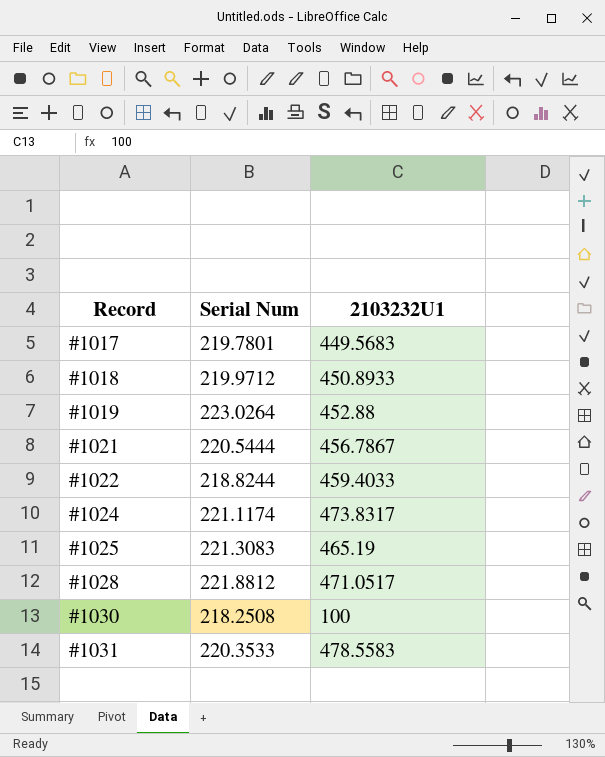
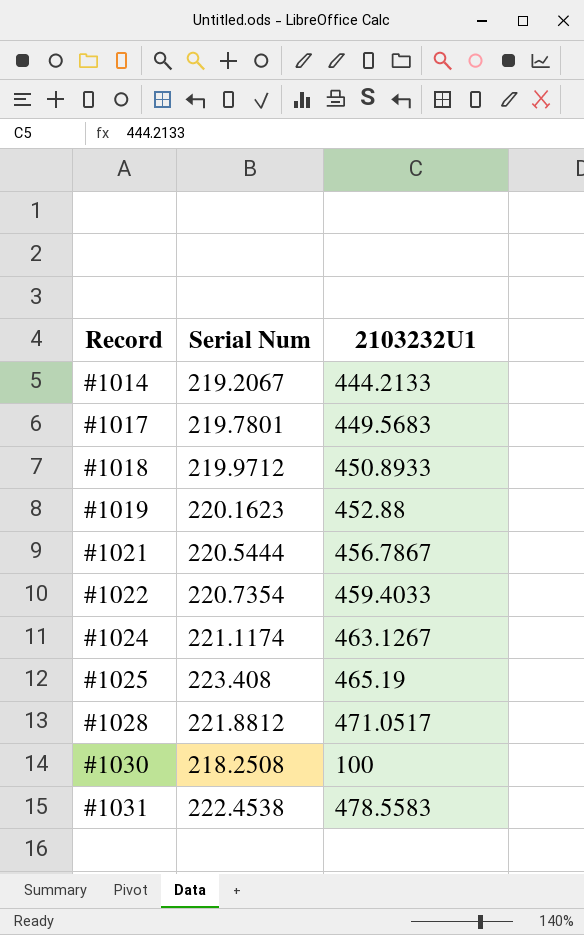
row #1014: none -> 219.2067 | 444.2133
#1019 | Serial Num: 223.0264 -> 220.1623
#1022 | Serial Num: 218.8244 -> 220.7354
#1024 | 2103232U1: 473.8317 -> 463.1267
#1025 | Serial Num: 221.3083 -> 223.408
#1031 | Serial Num: 220.3533 -> 222.4538

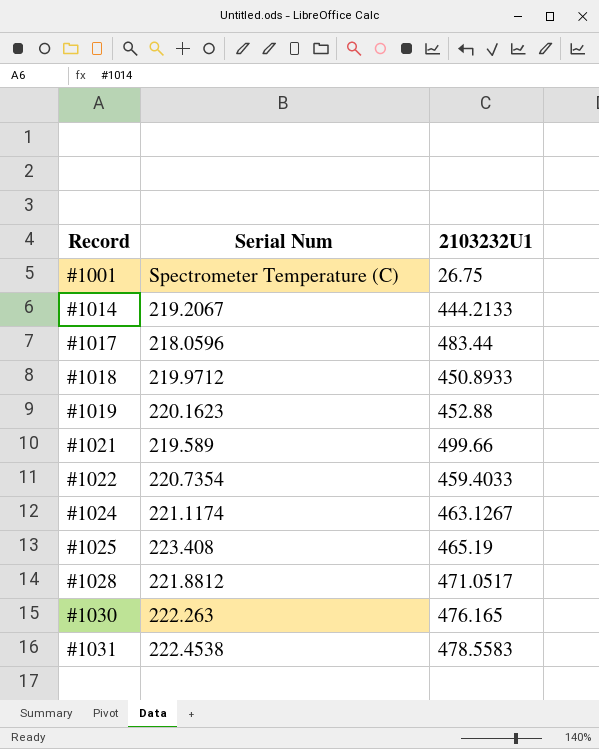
row #1001: none -> Spectrometer Temperature (C) | 26.75
#1017 | Serial Num: 219.7801 -> 218.0596
#1017 | 2103232U1: 449.5683 -> 483.44
#1021 | Serial Num: 220.5444 -> 219.589
#1021 | 2103232U1: 456.7867 -> 499.66
#1030 | Serial Num: 218.2508 -> 222.263
#1030 | 2103232U1: 100 -> 476.165

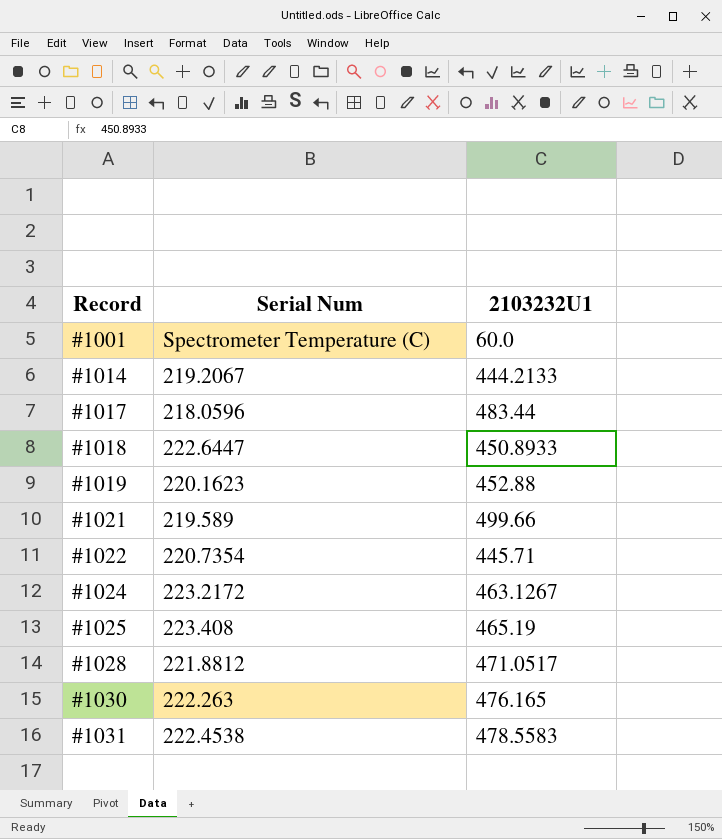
#1001 | 2103232U1: 26.75 -> 60.0
#1018 | Serial Num: 219.9712 -> 222.6447
#1022 | 2103232U1: 459.4033 -> 445.71
#1024 | Serial Num: 221.1174 -> 223.2172

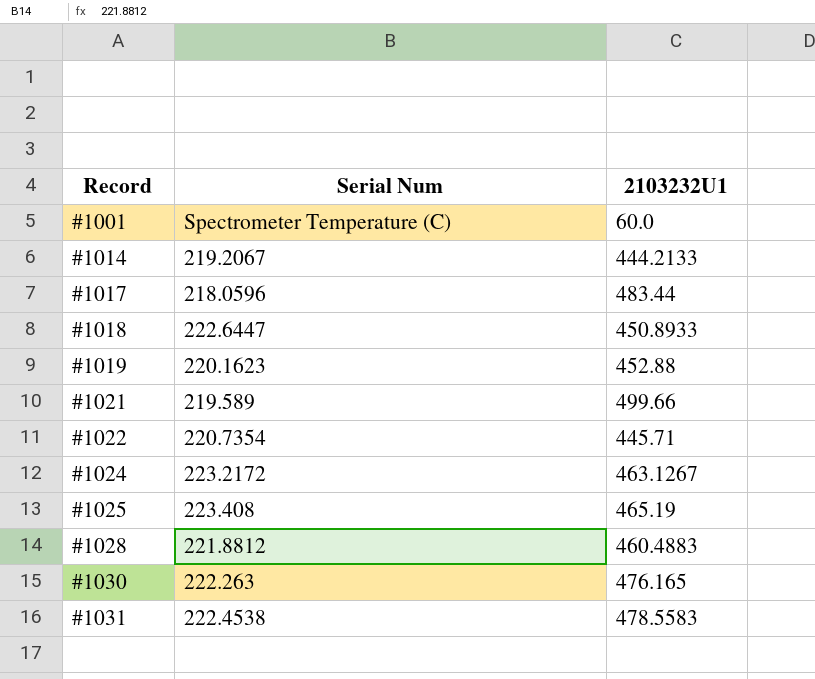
#1028 | 2103232U1: 471.0517 -> 460.4883

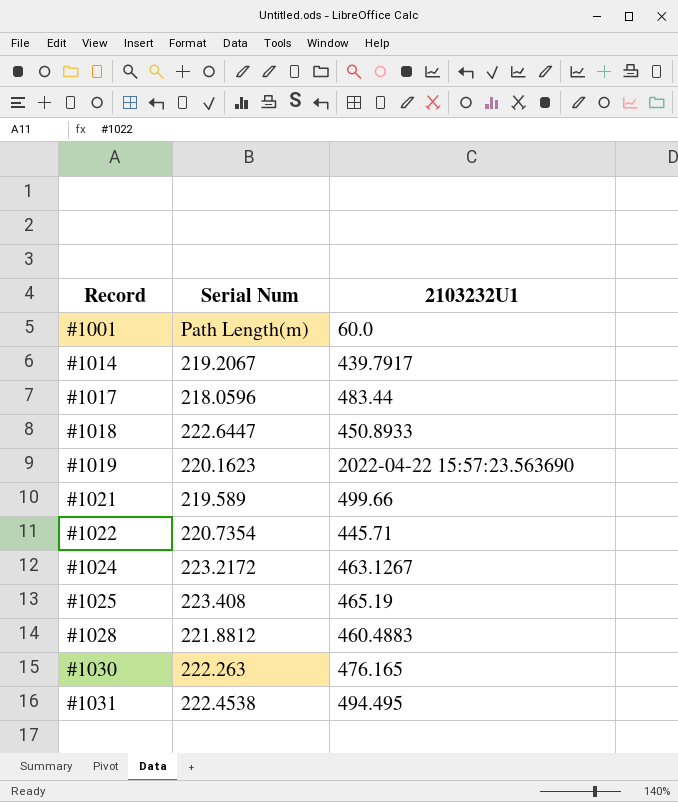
#1001 | Serial Num: Spectrometer Temperature (C) -> Path Length(m)
#1014 | 2103232U1: 444.2133 -> 439.7917
#1019 | 2103232U1: 452.88 -> 2022-04-22 15:57:23.563690
#1031 | 2103232U1: 478.5583 -> 494.495

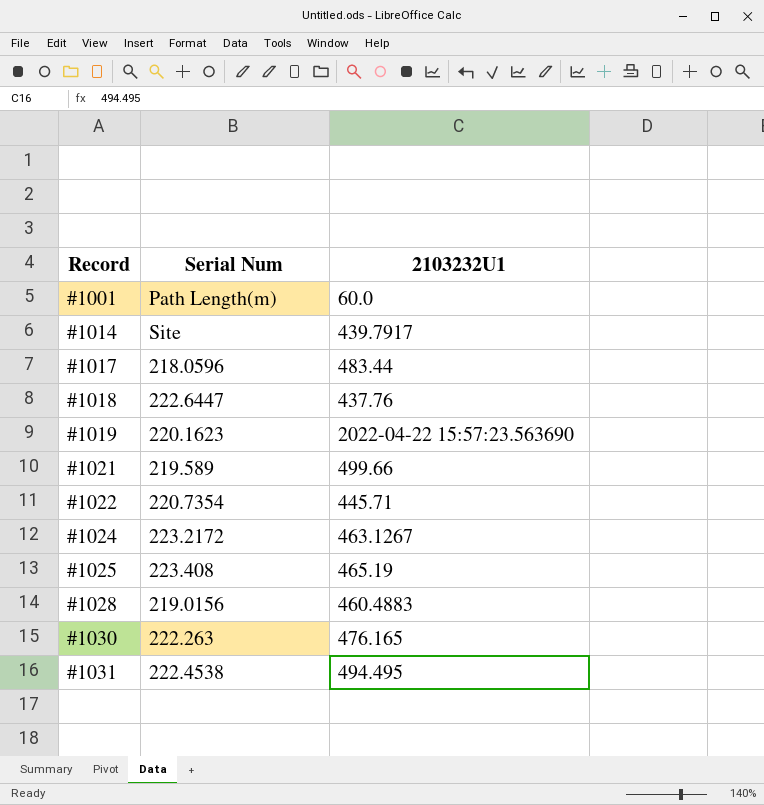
#1014 | Serial Num: 219.2067 -> Site
#1018 | 2103232U1: 450.8933 -> 437.76
#1028 | Serial Num: 221.8812 -> 219.0156

